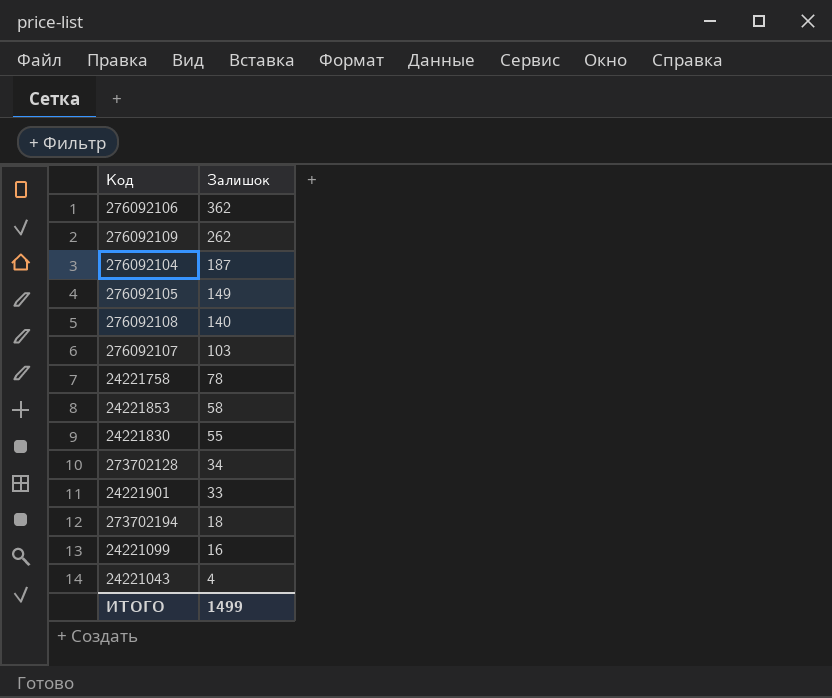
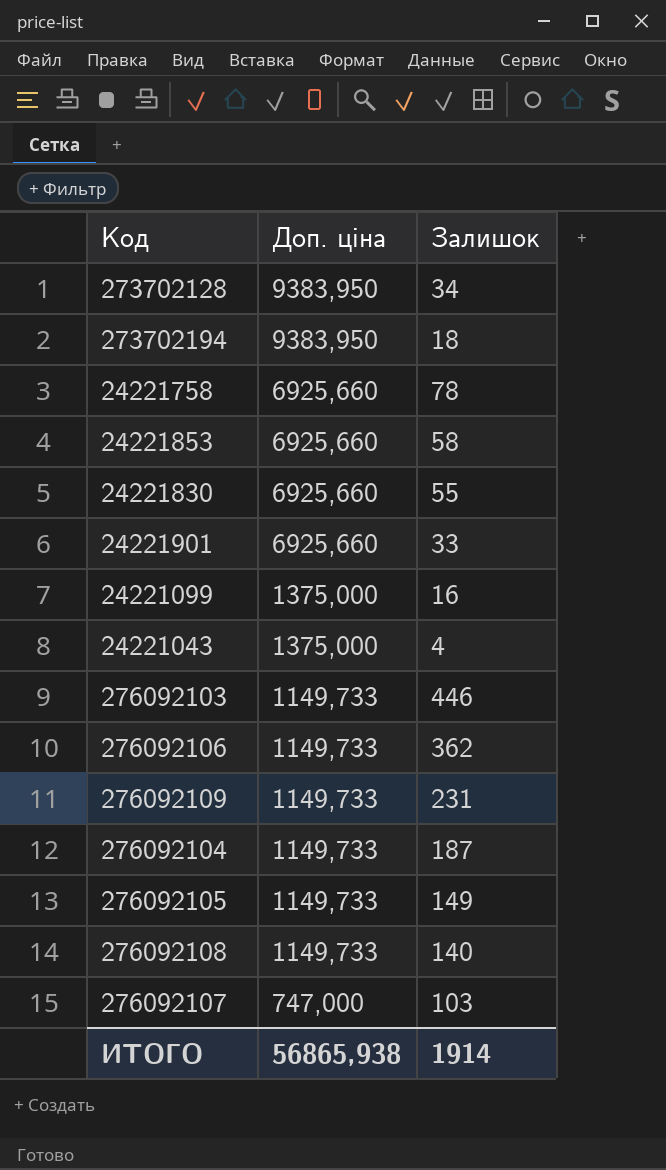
row order: Залишок descending -> Доп. ціна descending
column Доп. ціна | position: none -> 2
row 276092103: none -> 1149,733 | 446
276092109 | Залишок: 262 -> 231
ИТОГО | Залишок: 1499 -> 1914

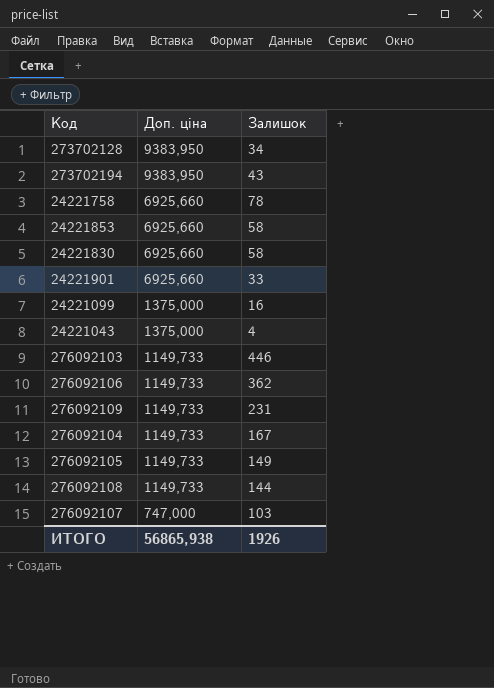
273702194 | Залишок: 18 -> 43
24221830 | Залишок: 55 -> 58
276092104 | Залишок: 187 -> 167
276092108 | Залишок: 140 -> 144
ИТОГО | Залишок: 1914 -> 1926

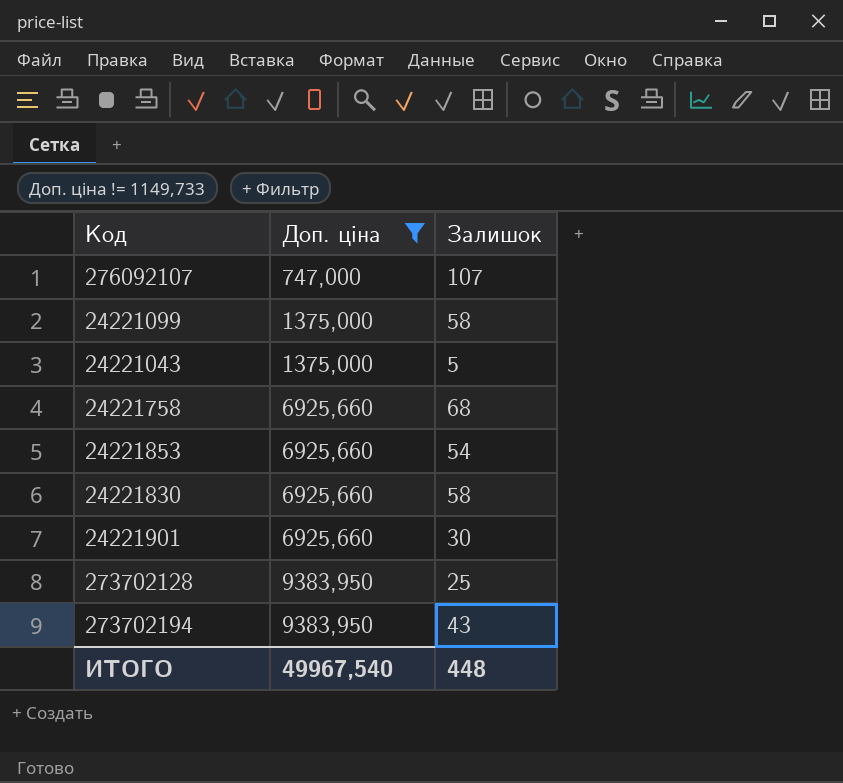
filter: none -> Доп. ціна != 1149,733
row order: Доп. ціна descending -> Доп. ціна ascending
276092107 | Залишок: 103 -> 107
24221099 | Залишок: 16 -> 58
24221043 | Залишок: 4 -> 5
24221758 | Залишок: 78 -> 68
24221853 | Залишок: 58 -> 54
24221901 | Залишок: 33 -> 30
273702128 | Залишок: 34 -> 25
ИТОГО | Доп. ціна: 56865,938 -> 49967,540
ИТОГО | Залишок: 1926 -> 448

